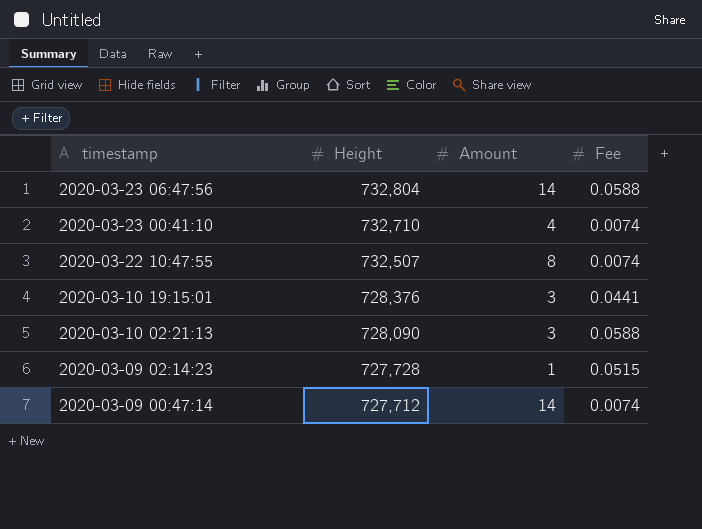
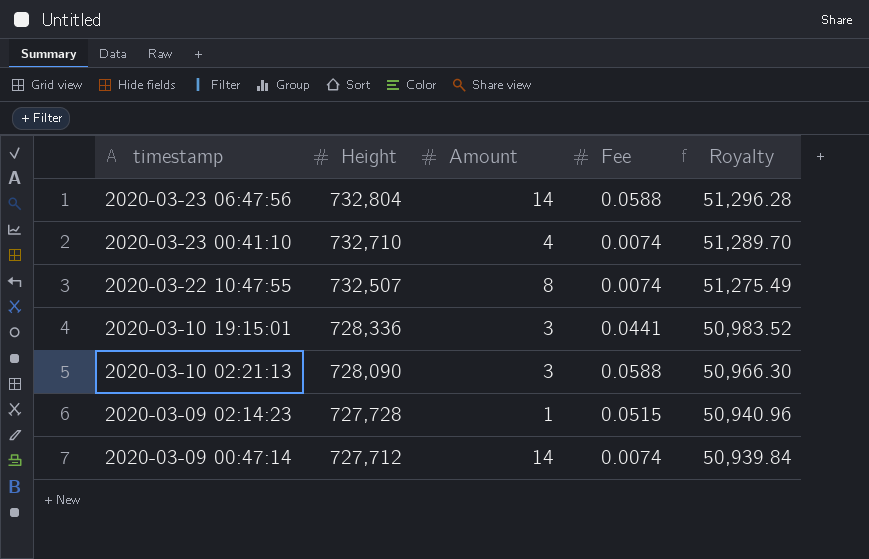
column Royalty | formula: none -> [Height] * 0.07
2020-03-10 19:15:01 | Height: 728,376 -> 728,336

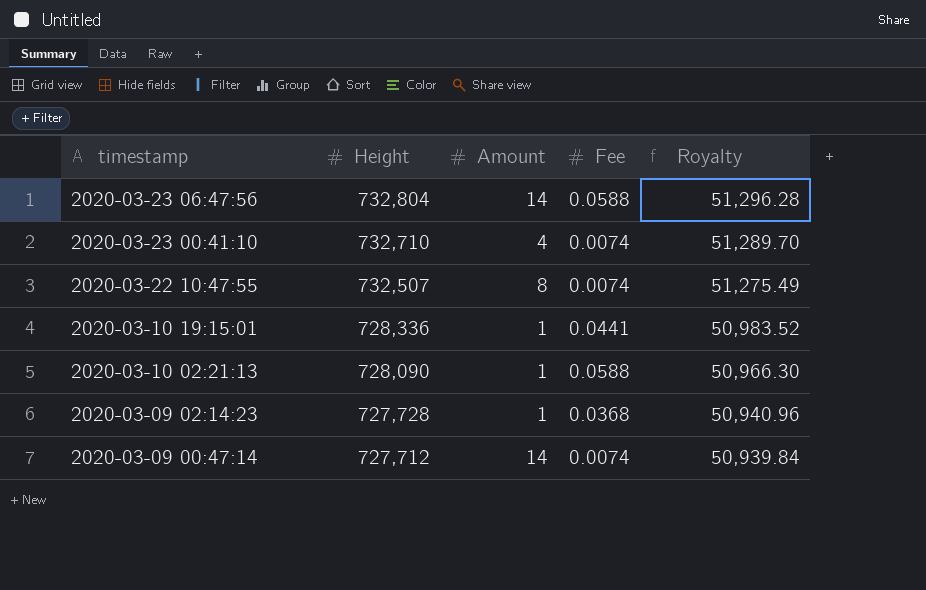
2020-03-10 19:15:01 | Amount: 3 -> 1
2020-03-10 02:21:13 | Amount: 3 -> 1
2020-03-09 02:14:23 | Fee: 0.0515 -> 0.0368

